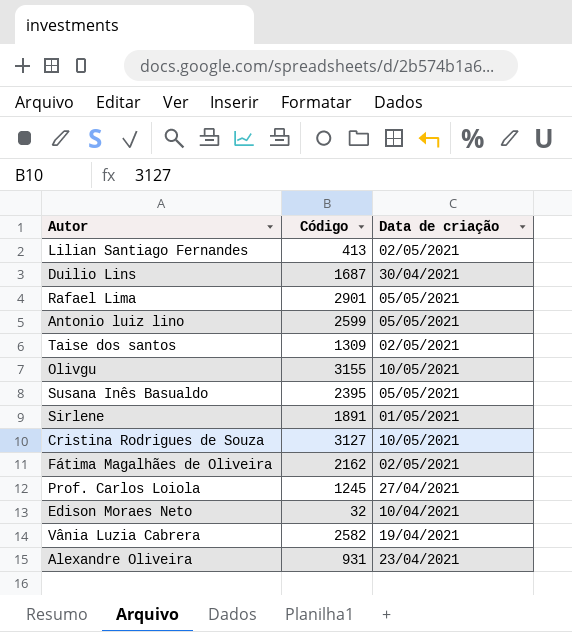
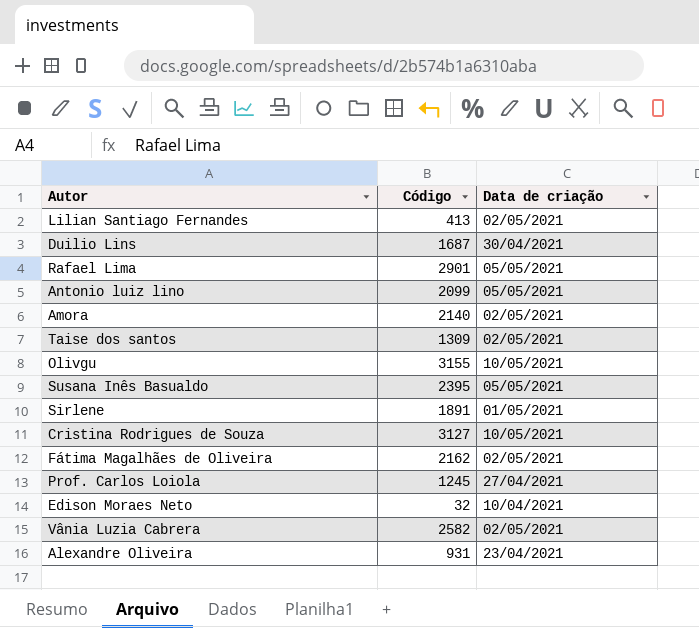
Antonio luiz lino | Código: 2599 -> 2099
row Amora: none -> 2140 | 02/05/2021
Vânia Luzia Cabrera | Data de criação: 19/04/2021 -> 02/05/2021

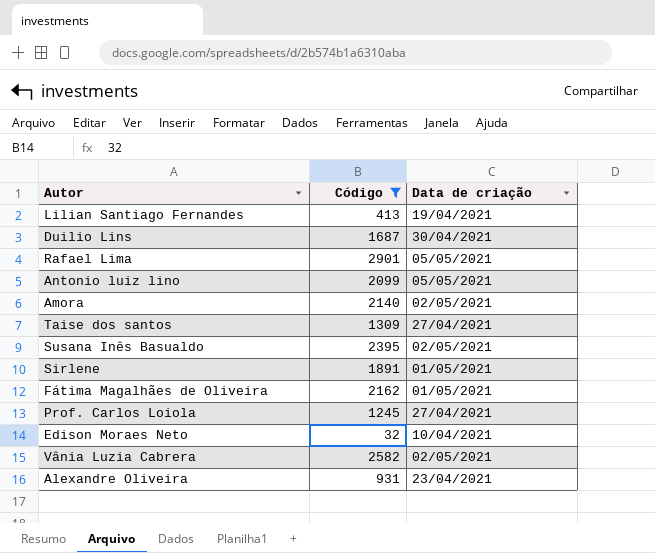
filter: none -> Código <= 2901
Lilian Santiago Fernandes | Data de criação: 02/05/2021 -> 19/04/2021
Taise dos santos | Data de criação: 02/05/2021 -> 27/04/2021
Susana Inês Basualdo | Data de criação: 05/05/2021 -> 02/05/2021
Fátima Magalhães de Oliveira | Data de criação: 02/05/2021 -> 01/05/2021

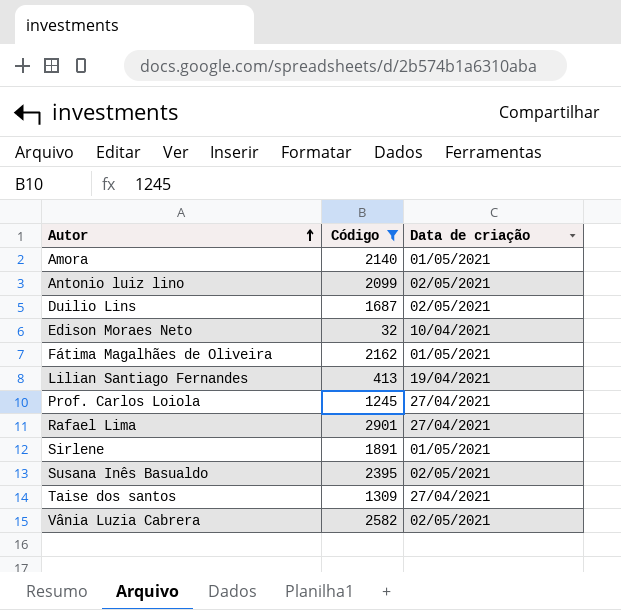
row order: none -> Autor ascending
row Alexandre Oliveira: 931 | 23/04/2021 -> none
Amora | Data de criação: 02/05/2021 -> 01/05/2021
Antonio luiz lino | Data de criação: 05/05/2021 -> 02/05/2021
Duilio Lins | Data de criação: 30/04/2021 -> 02/05/2021
Rafael Lima | Data de criação: 05/05/2021 -> 27/04/2021

